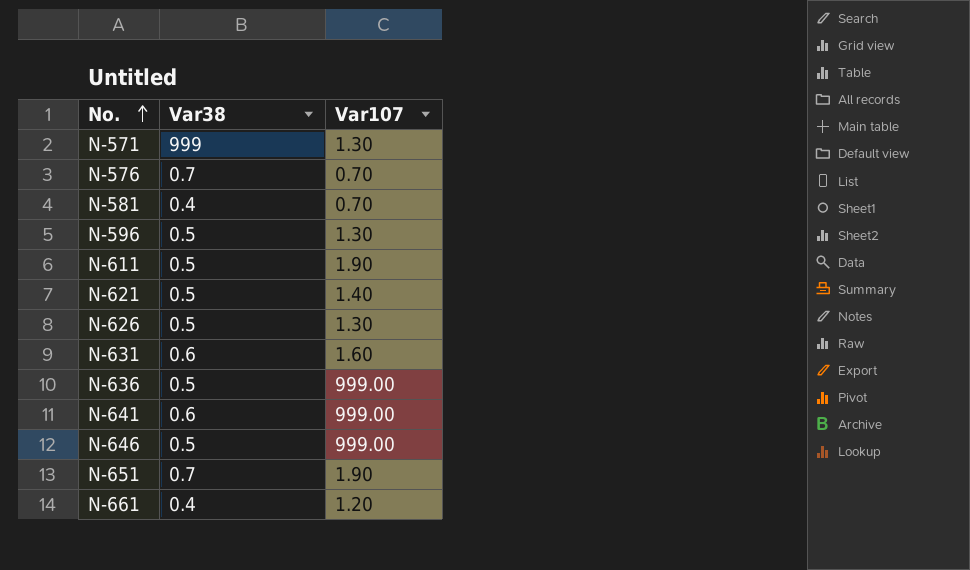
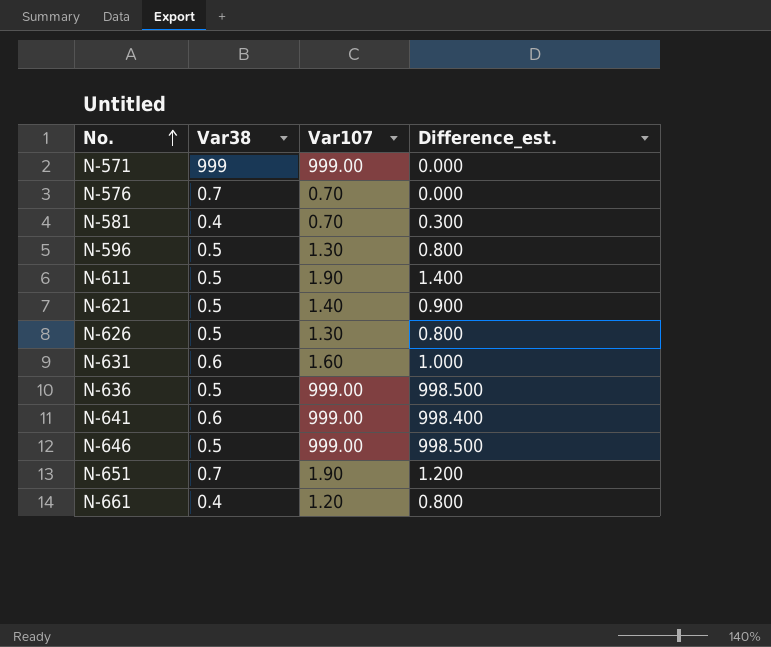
column Difference_est. | formula: none -> [Var107] - [Var38]
N-571 | Var107: 1.30 -> 999.00

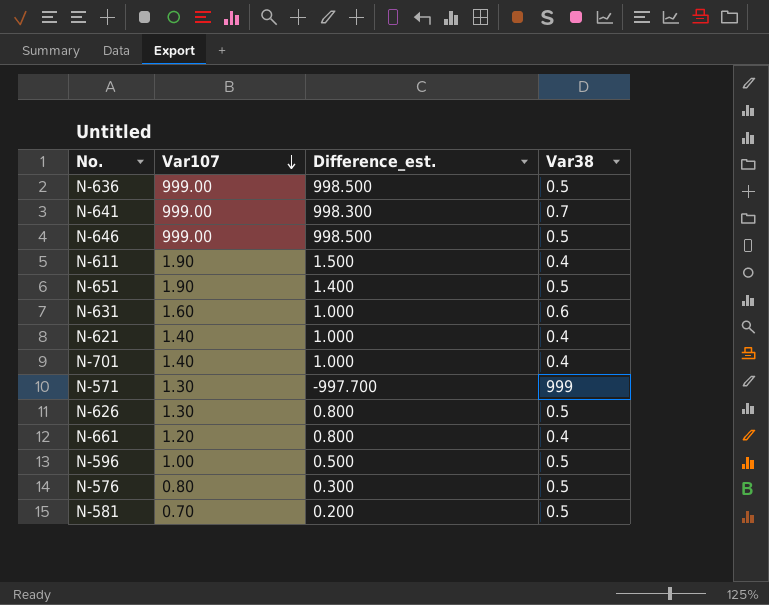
row order: No. ascending -> Var107 descending
column Var38 | position: 2 -> 4
N-641 | Difference_est.: 998.400 -> 998.300
N-641 | Var38: 0.6 -> 0.7
N-611 | Difference_est.: 1.400 -> 1.500
N-611 | Var38: 0.5 -> 0.4
N-651 | Difference_est.: 1.200 -> 1.400
N-651 | Var38: 0.7 -> 0.5
N-621 | Difference_est.: 0.900 -> 1.000
N-621 | Var38: 0.5 -> 0.4
row N-701: none -> 1.40 | 1.000 | 0.4
N-571 | Var107: 999.00 -> 1.30
N-571 | Difference_est.: 0.000 -> -997.700
N-596 | Var107: 1.30 -> 1.00
N-596 | Difference_est.: 0.800 -> 0.500
N-576 | Var107: 0.70 -> 0.80
N-576 | Difference_est.: 0.000 -> 0.300
N-576 | Var38: 0.7 -> 0.5
N-581 | Difference_est.: 0.300 -> 0.200
N-581 | Var38: 0.4 -> 0.5

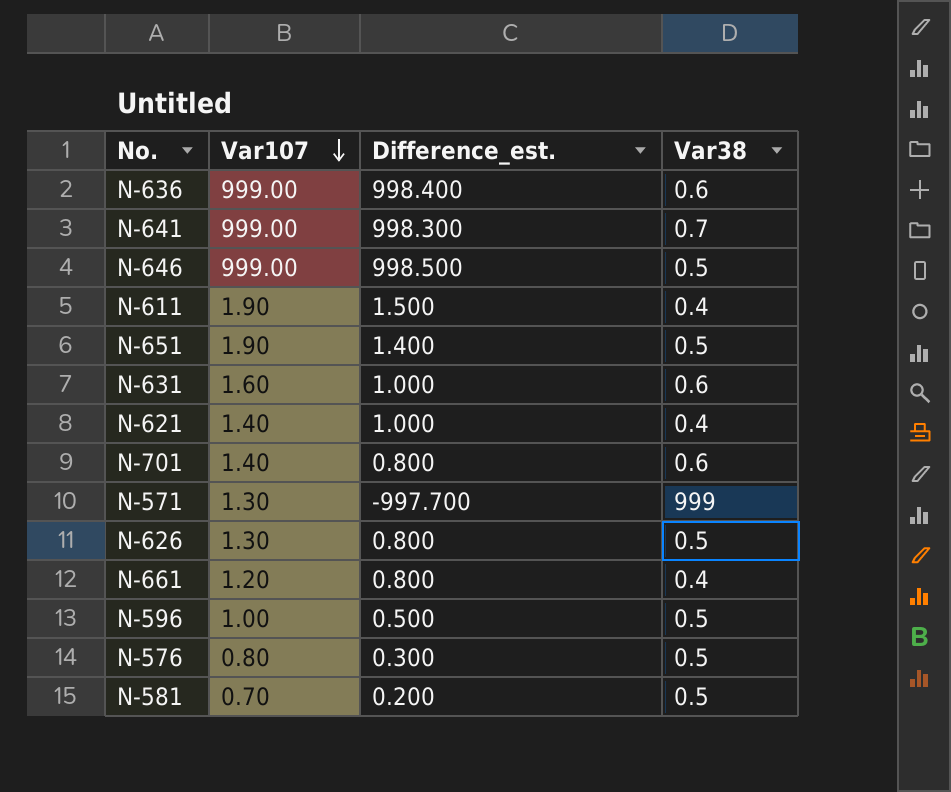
N-636 | Difference_est.: 998.500 -> 998.400
N-636 | Var38: 0.5 -> 0.6
N-701 | Difference_est.: 1.000 -> 0.800
N-701 | Var38: 0.4 -> 0.6

